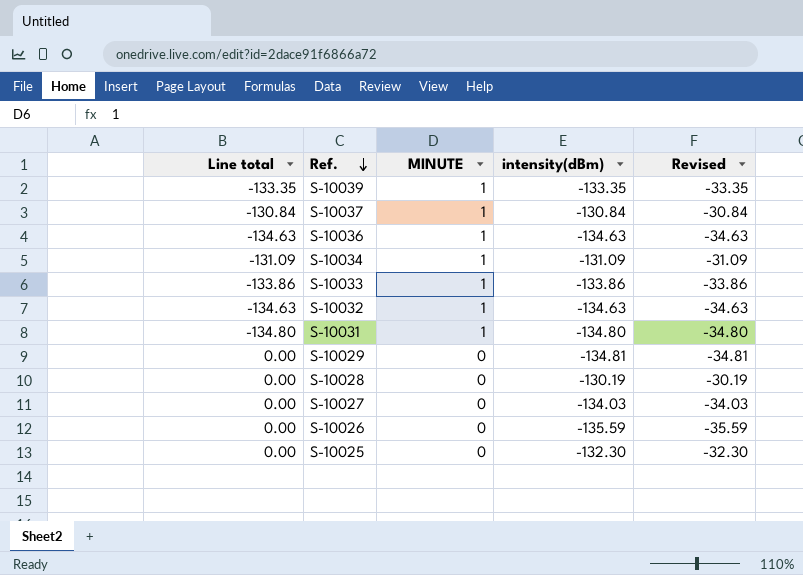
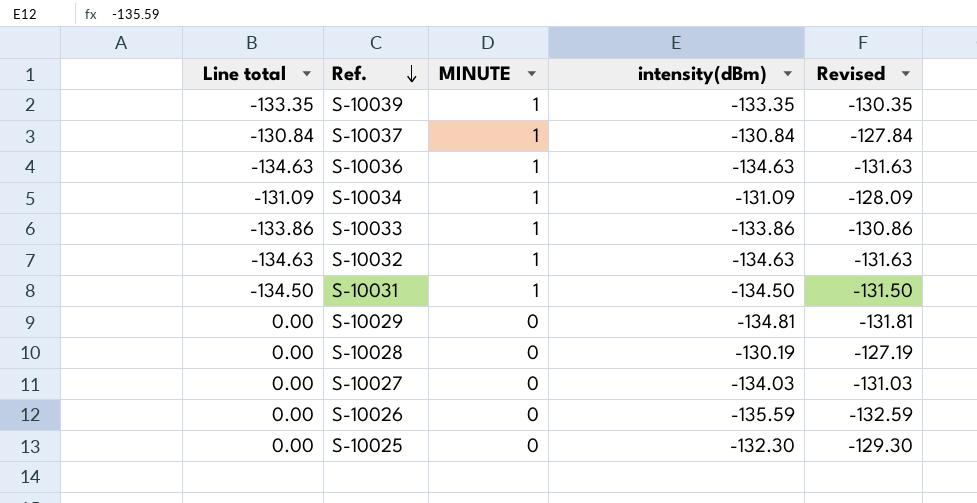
column Revised | formula: [intensity(dBm)] + 100 -> [intensity(dBm)] + 3
S-10031 | Line total: -134.80 -> -134.50
S-10031 | intensity(dBm): -134.80 -> -134.50

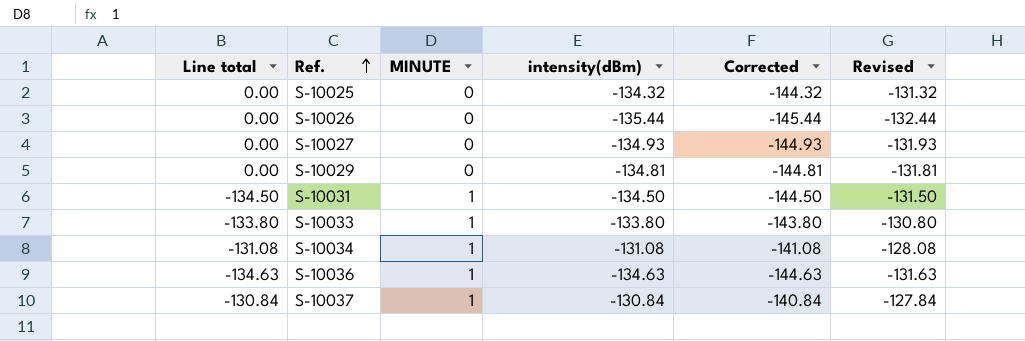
row order: Ref. descending -> Ref. ascending
column Corrected | formula: none -> [intensity(dBm)] - 10
row S-10039: -133.35 | 1 | -133.35 | -130.35 -> none
row S-10032: -134.63 | 1 | -134.63 | -131.63 -> none
row S-10028: 0.00 | 0 | -130.19 | -127.19 -> none
S-10025 | intensity(dBm): -132.30 -> -134.32
S-10025 | Revised: -129.30 -> -131.32
S-10026 | intensity(dBm): -135.59 -> -135.44
S-10026 | Revised: -132.59 -> -132.44
S-10027 | intensity(dBm): -134.03 -> -134.93
S-10027 | Revised: -131.03 -> -131.93
S-10033 | Line total: -133.86 -> -133.80
S-10033 | intensity(dBm): -133.86 -> -133.80
S-10033 | Revised: -130.86 -> -130.80
S-10034 | Line total: -131.09 -> -131.08
S-10034 | intensity(dBm): -131.09 -> -131.08
S-10034 | Revised: -128.09 -> -128.08

